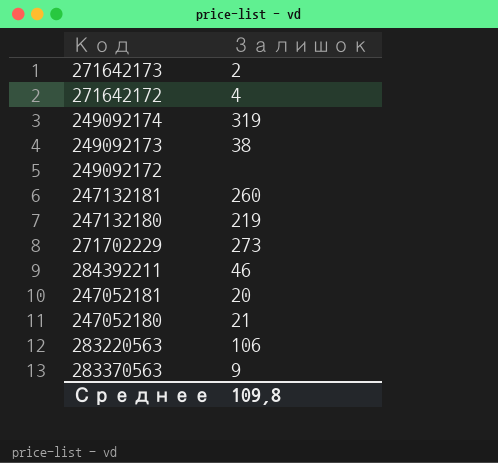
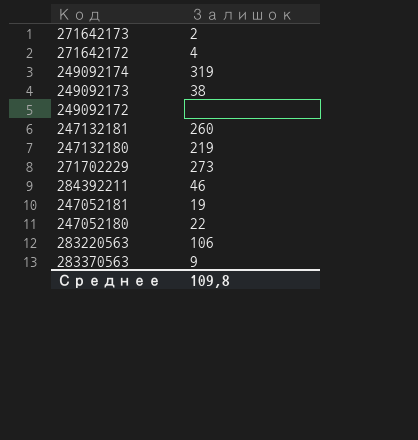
247052181 | Залишок: 20 -> 19
247052180 | Залишок: 21 -> 22

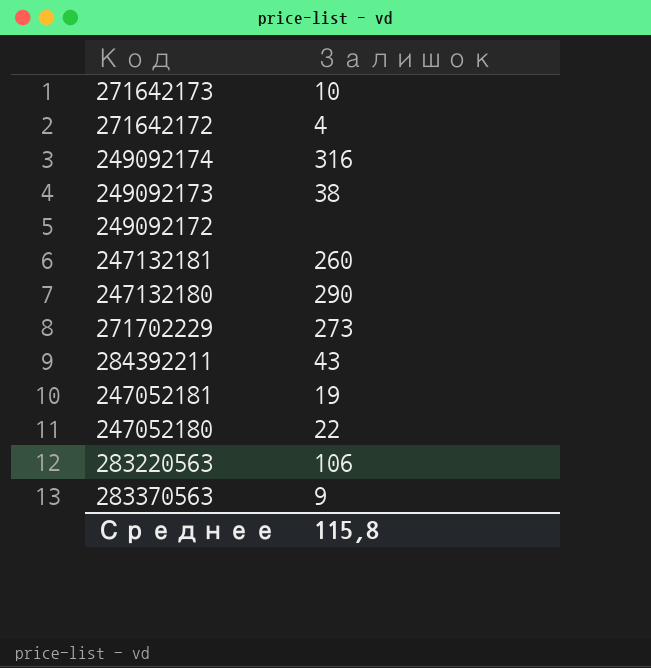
271642173 | Залишок: 2 -> 10
249092174 | Залишок: 319 -> 316
247132180 | Залишок: 219 -> 290
284392211 | Залишок: 46 -> 43
Среднее | Залишок: 109,8 -> 115,8

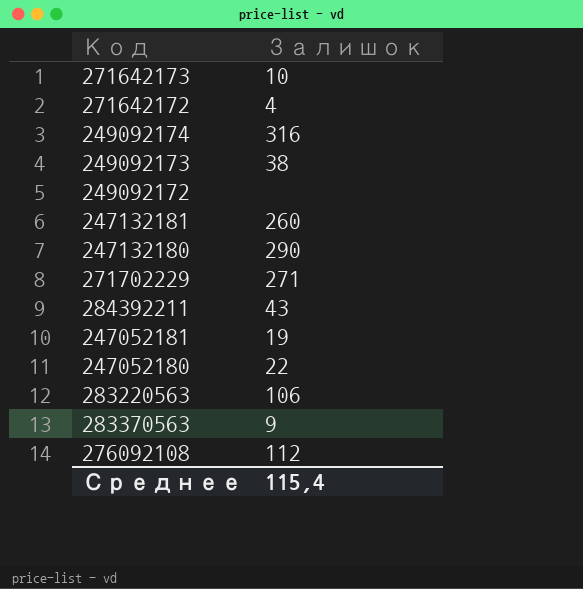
271702229 | Залишок: 273 -> 271
row 276092108: none -> 112
Среднее | Залишок: 115,8 -> 115,4

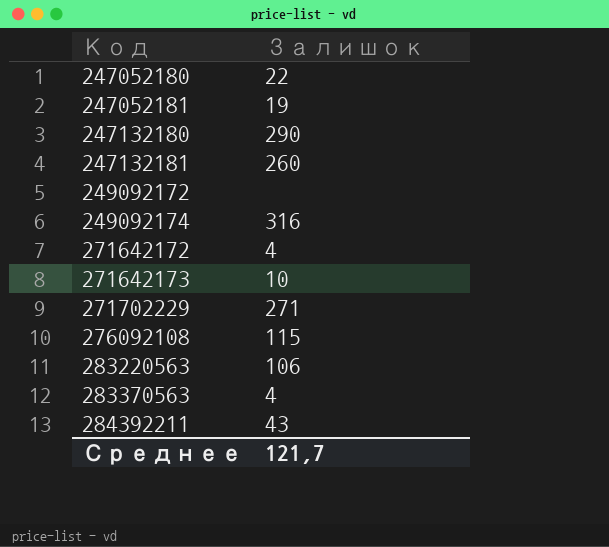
row order: none -> Код ascending
row 249092173: 38 -> none
276092108 | Залишок: 112 -> 115
283370563 | Залишок: 9 -> 4
Среднее | Залишок: 115,4 -> 121,7

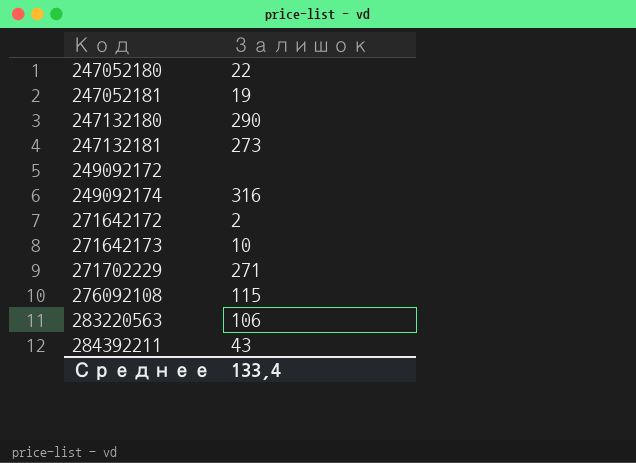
row 283370563: 4 -> none
247132181 | Залишок: 260 -> 273
271642172 | Залишок: 4 -> 2
Среднее | Залишок: 121,7 -> 133,4

